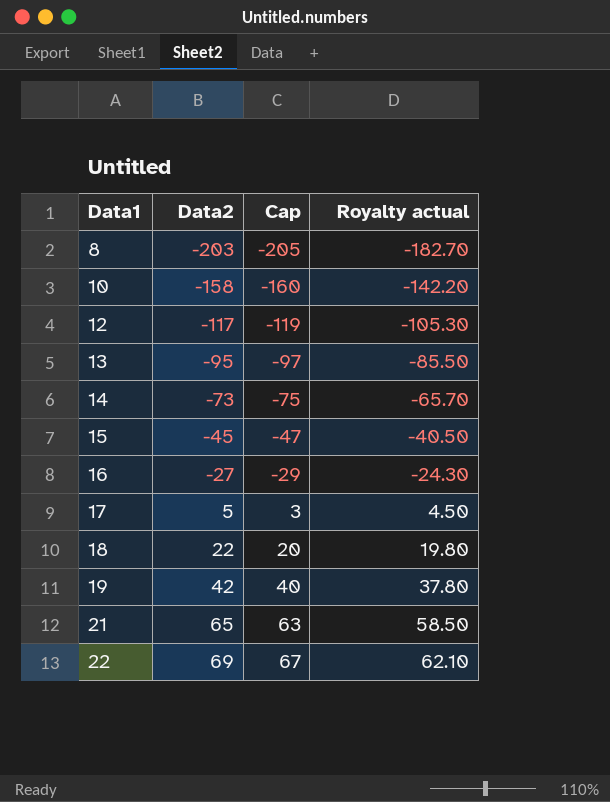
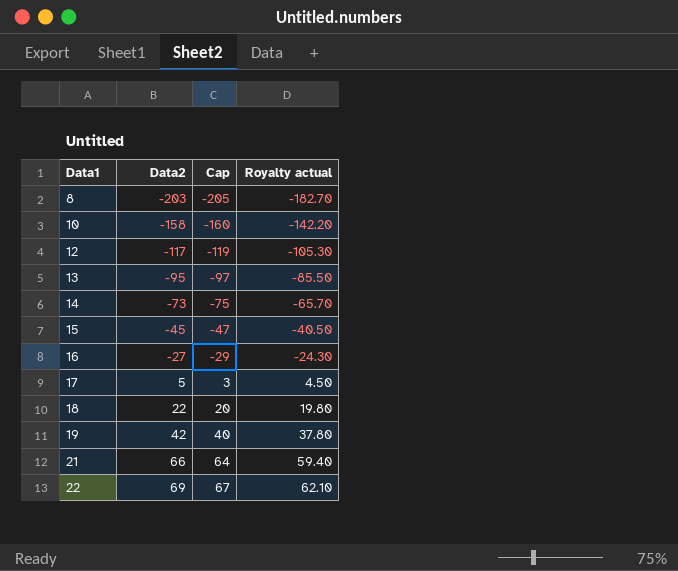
21 | Data2: 65 -> 66
21 | Cap: 63 -> 64
21 | Royalty actual: 58.50 -> 59.40

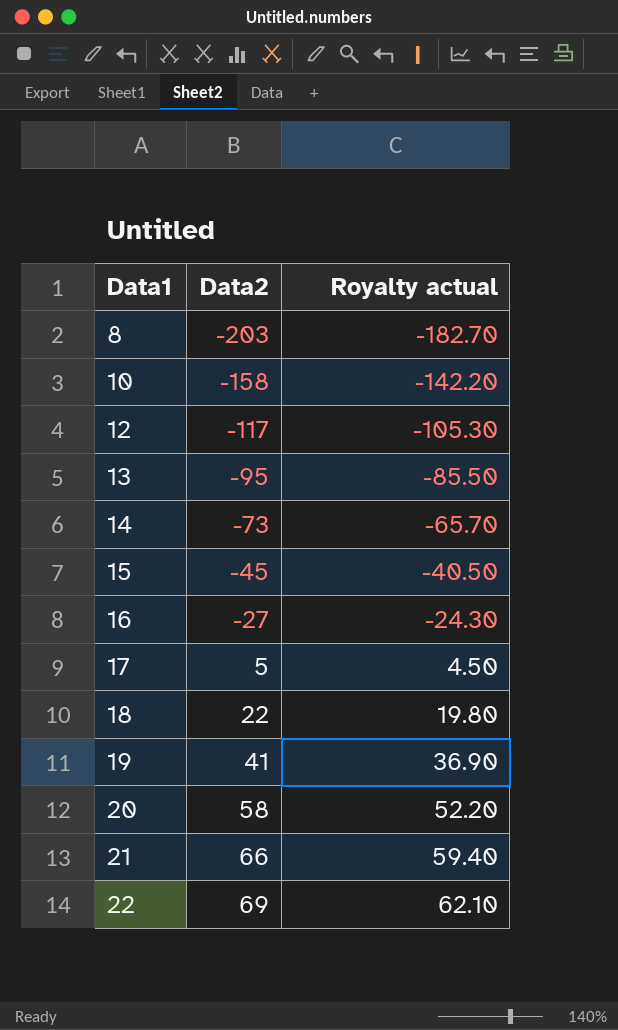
column Cap | formula: [Data2] - 2 -> none
19 | Data2: 42 -> 41
19 | Royalty actual: 37.80 -> 36.90
row 20: none -> 58 | 52.20

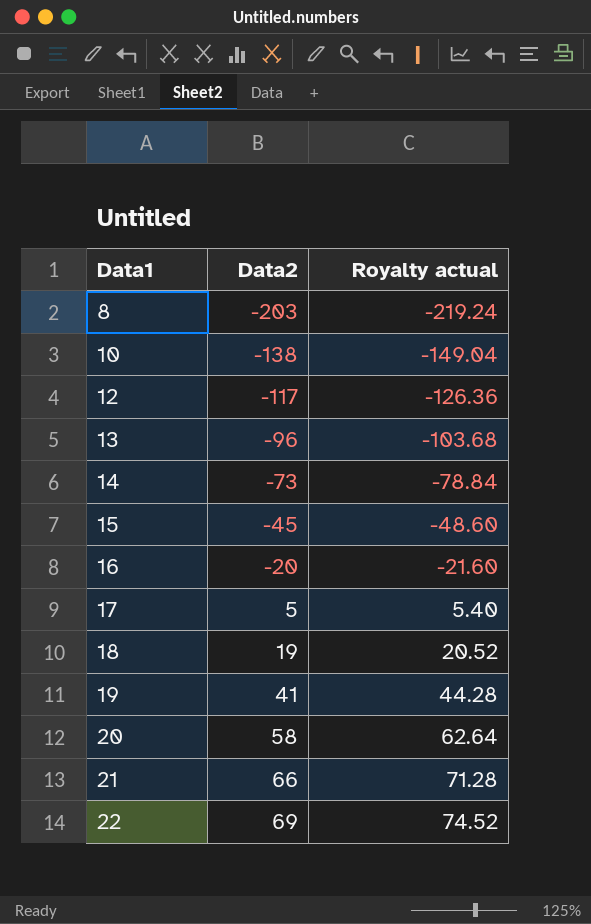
column Royalty actual | formula: [Data2] * 0.9 -> [Data2] * 1.08
10 | Data2: -158 -> -138
13 | Data2: -95 -> -96
16 | Data2: -27 -> -20
18 | Data2: 22 -> 19

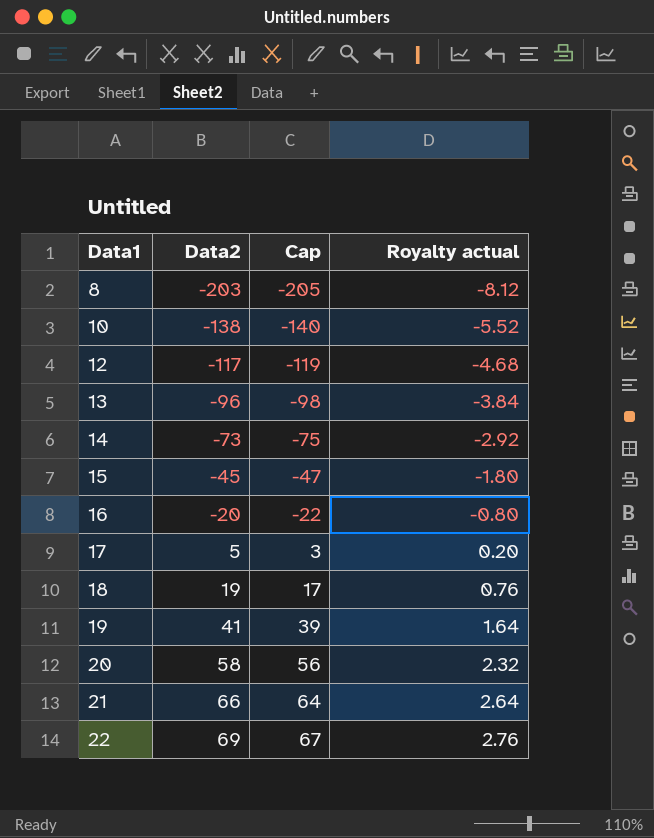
column Cap | formula: none -> [Data2] - 2
column Royalty actual | formula: [Data2] * 1.08 -> [Data2] * 0.04

